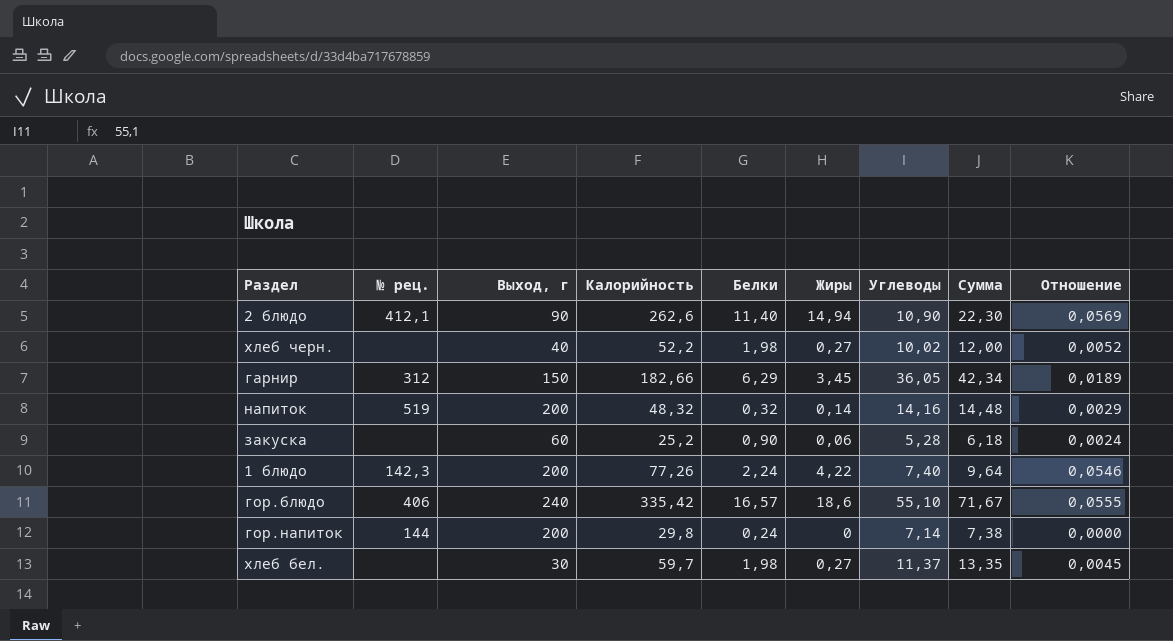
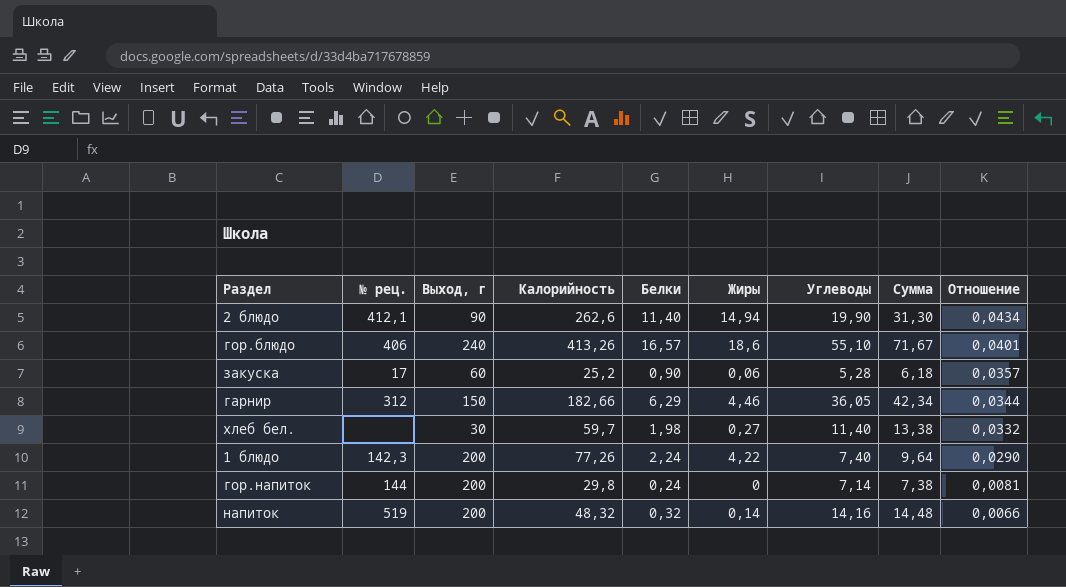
row order: none -> Отношение descending
column Отношение | formula: [Жиры] / [Калорийность] -> [Белки] / [Калорийность]
row хлеб черн.: none | 40 | 52,2 | 1,98 | 0,27 | 10,02 | 12,00 | 0,0052 -> none
2 блюдо | Углеводы: 10,90 -> 19,90
2 блюдо | Сумма: 22,30 -> 31,30
гор.блюдо | Калорийность: 335,42 -> 413,26
закуска | № рец.: none -> 17
гарнир | Жиры: 3,45 -> 4,46
хлеб бел. | Углеводы: 11,37 -> 11,40
хлеб бел. | Сумма: 13,35 -> 13,38

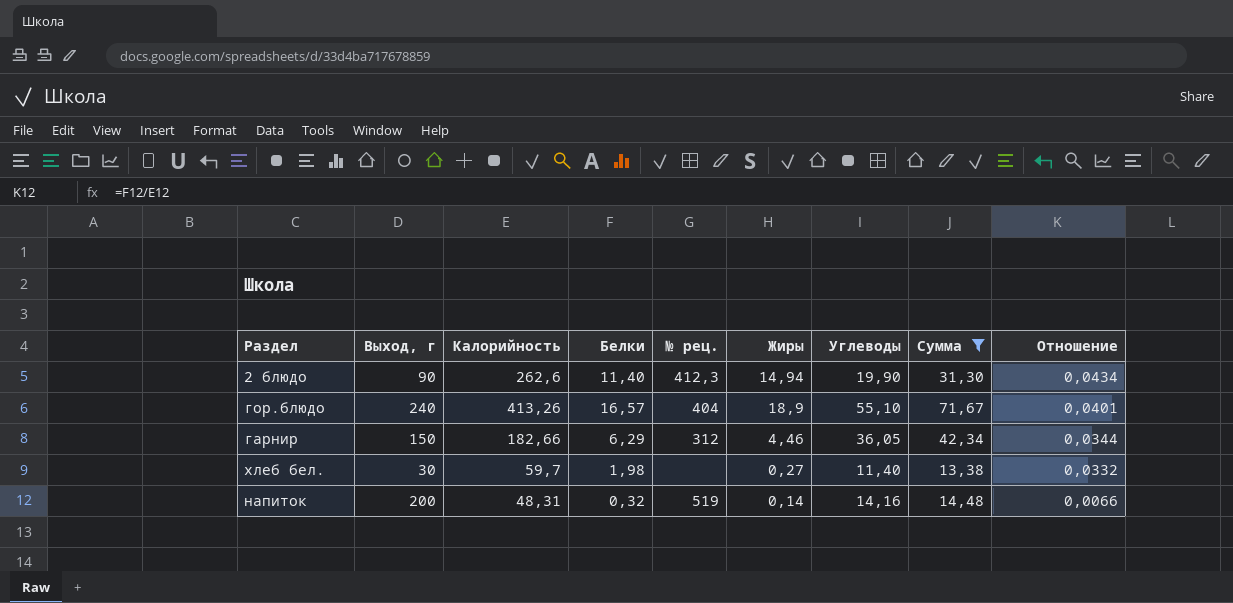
filter: none -> Сумма >= 13,38
column № рец. | position: 2 -> 5
2 блюдо | № рец.: 412,1 -> 412,3
гор.блюдо | № рец.: 406 -> 404
гор.блюдо | Жиры: 18,6 -> 18,9
напиток | Калорийность: 48,32 -> 48,31

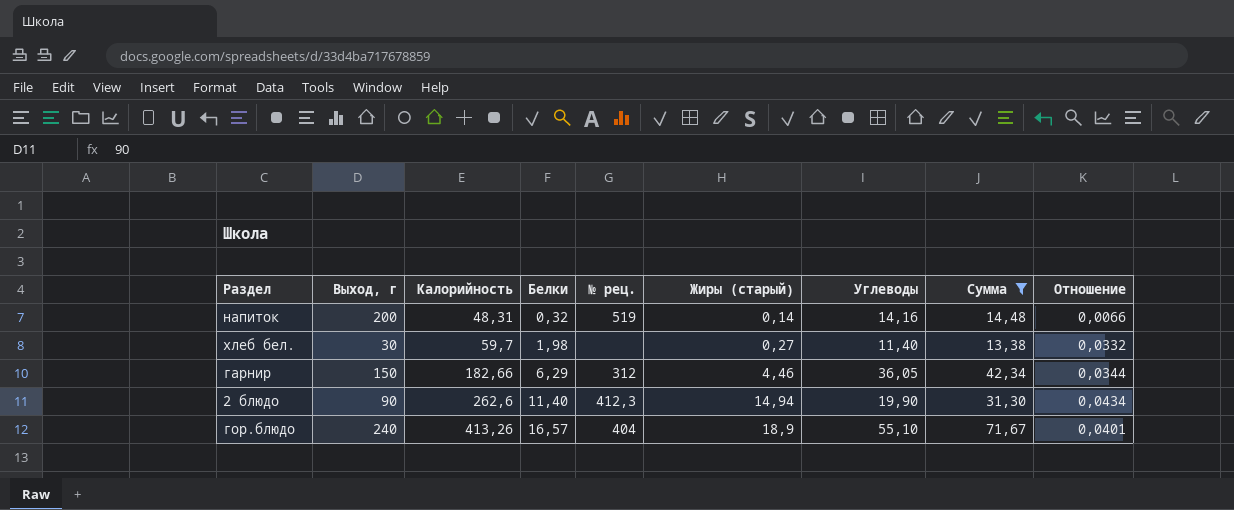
row order: Отношение descending -> Калорийность ascending
column name: Жиры -> Жиры (старый)

